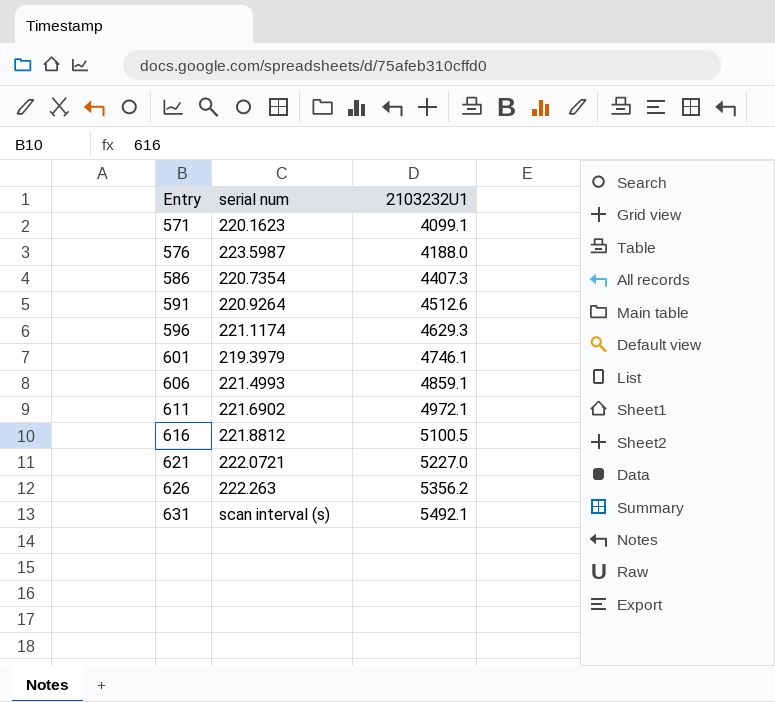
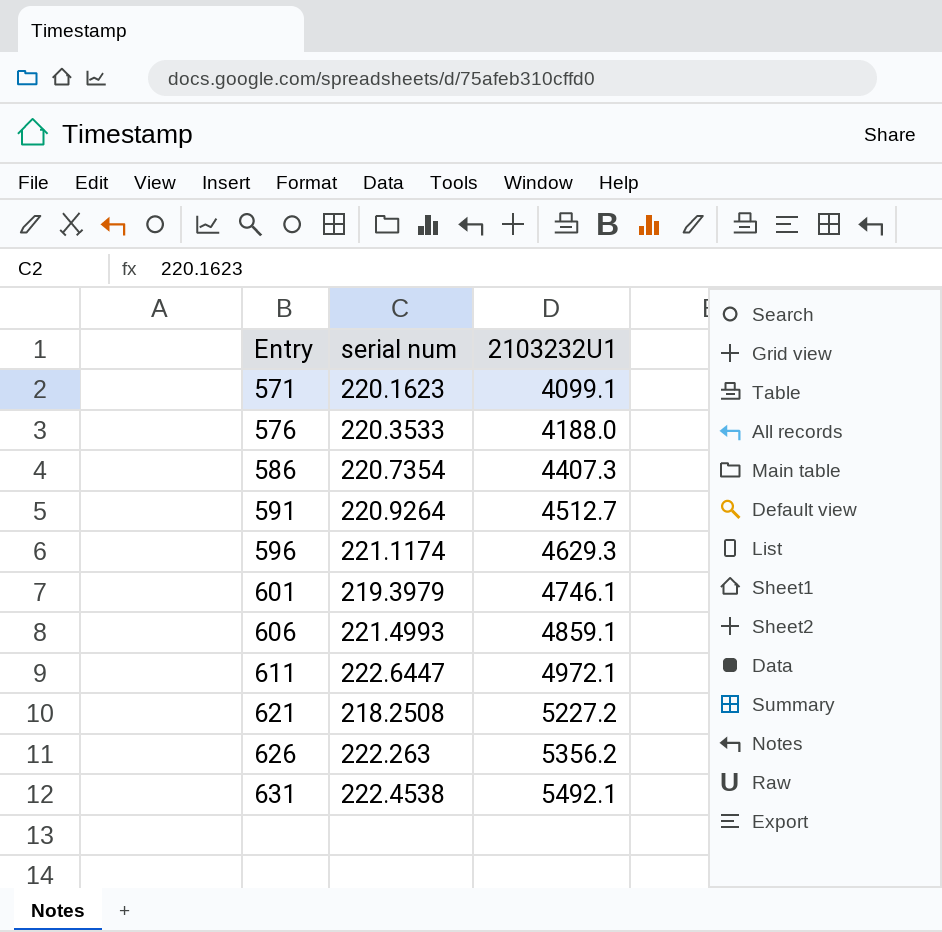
row 616: 221.8812 | 5100.5 -> none
576 | serial num: 223.5987 -> 220.3533
591 | 2103232U1: 4512.6 -> 4512.7
611 | serial num: 221.6902 -> 222.6447
621 | serial num: 222.0721 -> 218.2508
621 | 2103232U1: 5227.0 -> 5227.2
631 | serial num: scan interval (s) -> 222.4538

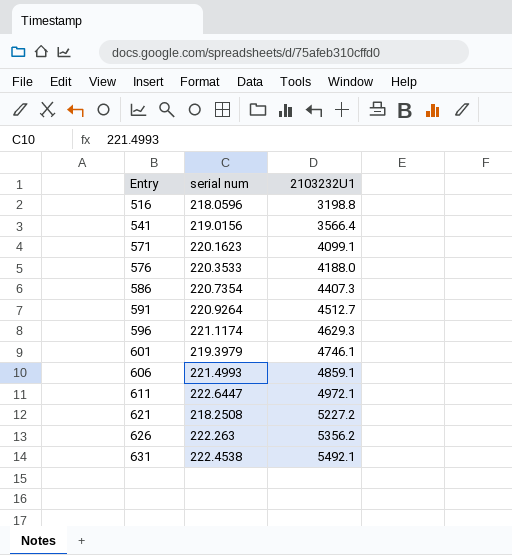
row 516: none -> 218.0596 | 3198.8
row 541: none -> 219.0156 | 3566.4

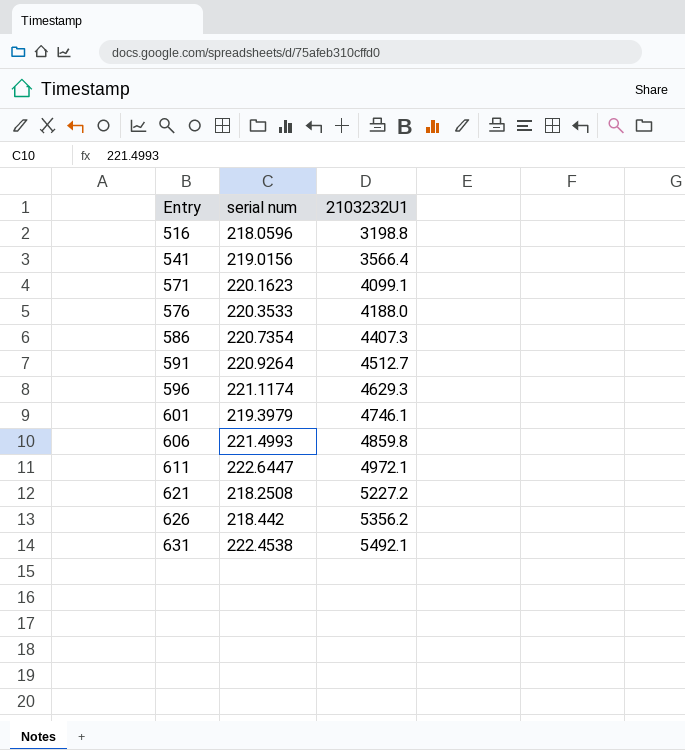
606 | 2103232U1: 4859.1 -> 4859.8
626 | serial num: 222.263 -> 218.442

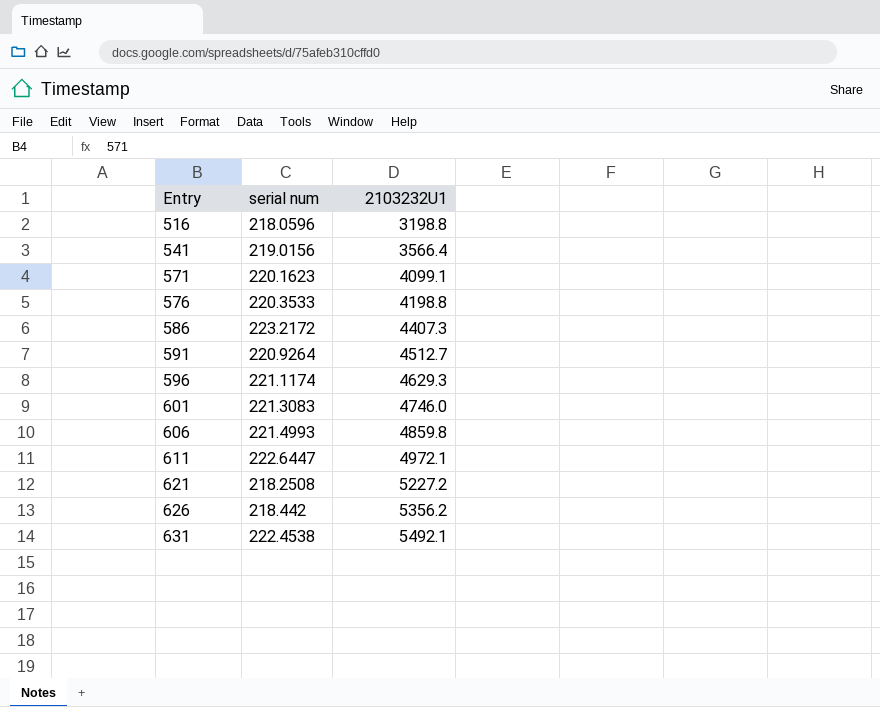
576 | 2103232U1: 4188.0 -> 4198.8
586 | serial num: 220.7354 -> 223.2172
601 | serial num: 219.3979 -> 221.3083
601 | 2103232U1: 4746.1 -> 4746.0

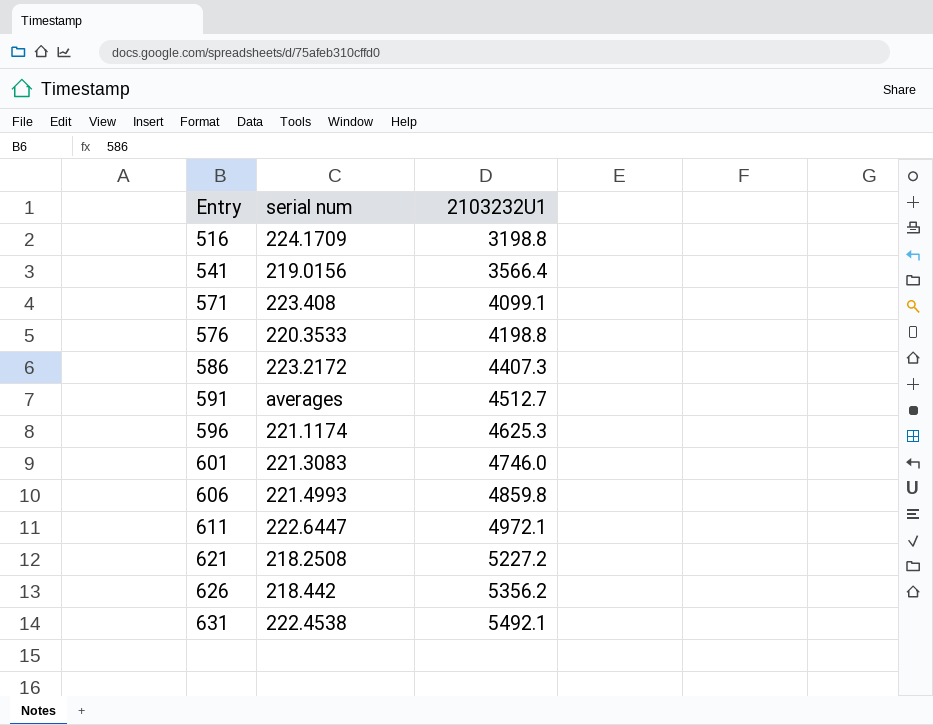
516 | serial num: 218.0596 -> 224.1709
571 | serial num: 220.1623 -> 223.408
591 | serial num: 220.9264 -> averages
596 | 2103232U1: 4629.3 -> 4625.3

